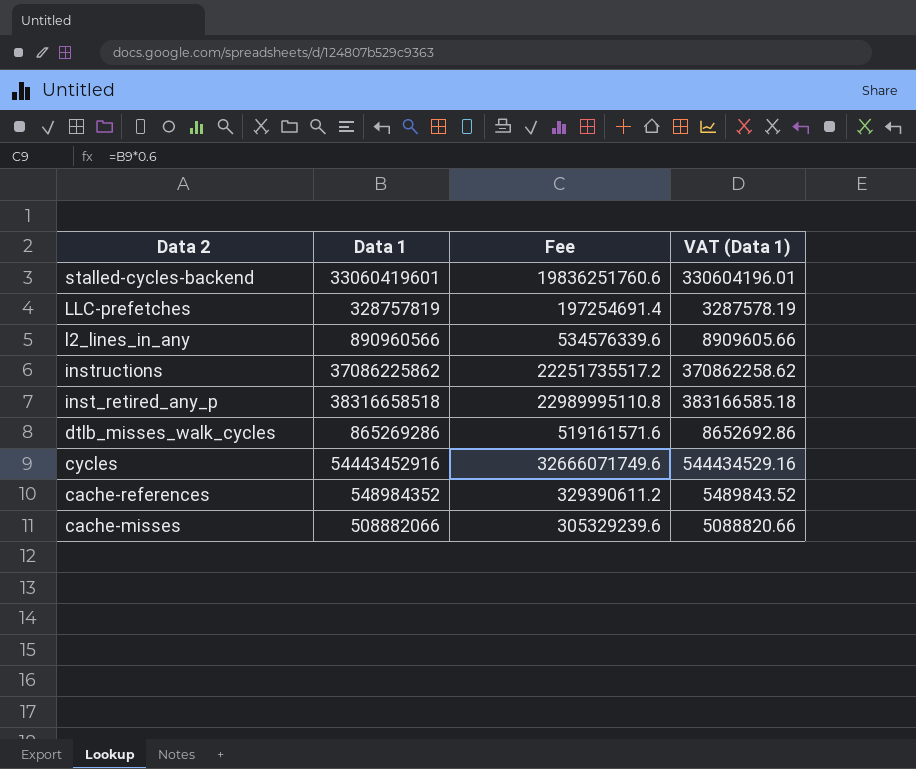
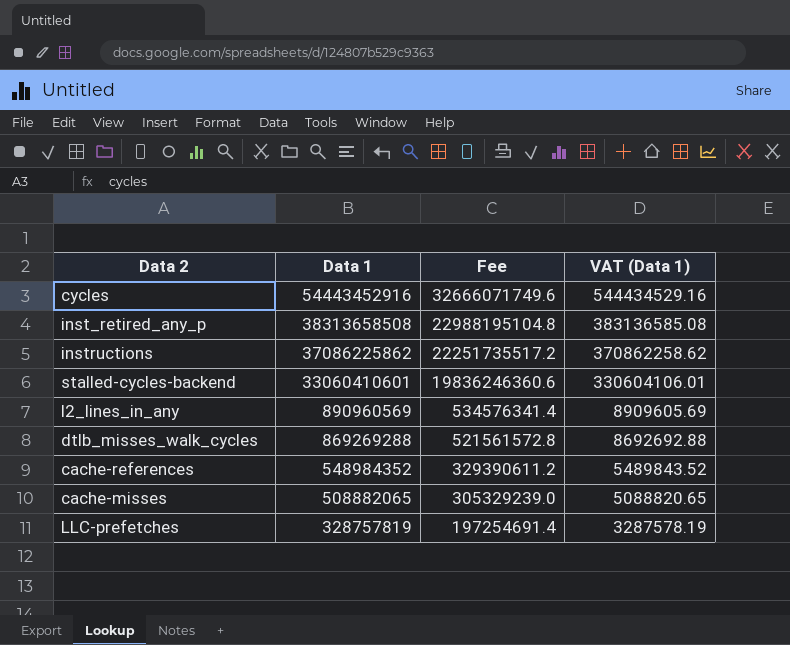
row order: Data 2 descending -> Data 1 descending
inst_retired_any_p | Data 1: 38316658518 -> 38313658508
inst_retired_any_p | Fee: 22989995110.8 -> 22988195104.8
inst_retired_any_p | VAT (Data 1): 383166585.18 -> 383136585.08
stalled-cycles-backend | Data 1: 33060419601 -> 33060410601
stalled-cycles-backend | Fee: 19836251760.6 -> 19836246360.6
stalled-cycles-backend | VAT (Data 1): 330604196.01 -> 330604106.01
l2_lines_in_any | Data 1: 890960566 -> 890960569
l2_lines_in_any | Fee: 534576339.6 -> 534576341.4
l2_lines_in_any | VAT (Data 1): 8909605.66 -> 8909605.69
dtlb_misses_walk_cycles | Data 1: 865269286 -> 869269288
dtlb_misses_walk_cycles | Fee: 519161571.6 -> 521561572.8
dtlb_misses_walk_cycles | VAT (Data 1): 8652692.86 -> 8692692.88
cache-misses | Data 1: 508882066 -> 508882065
cache-misses | Fee: 305329239.6 -> 305329239.0
cache-misses | VAT (Data 1): 5088820.66 -> 5088820.65

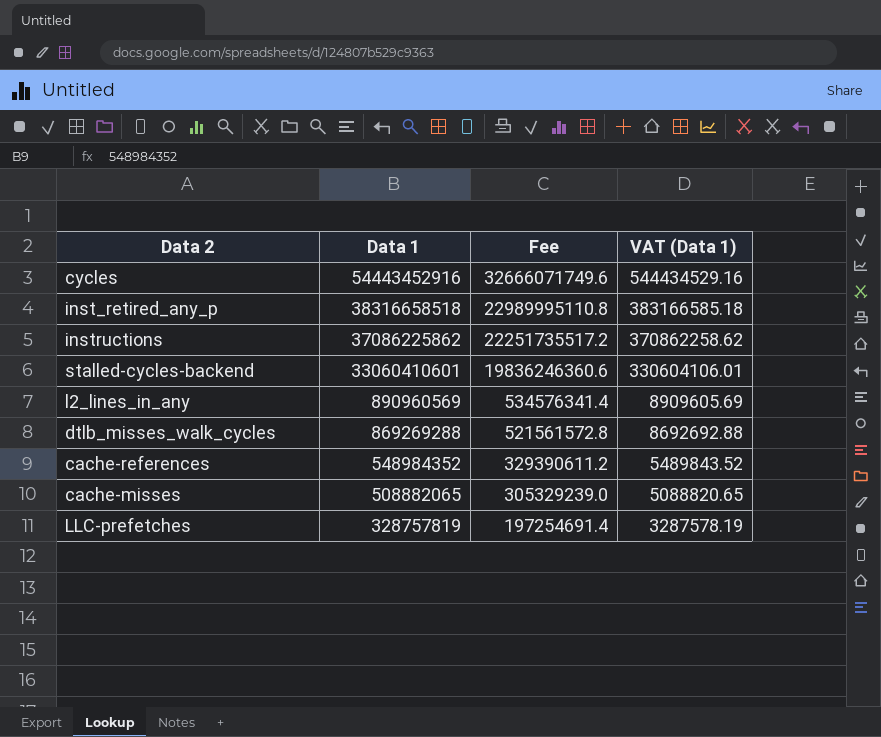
inst_retired_any_p | Data 1: 38313658508 -> 38316658518
inst_retired_any_p | Fee: 22988195104.8 -> 22989995110.8
inst_retired_any_p | VAT (Data 1): 383136585.08 -> 383166585.18

